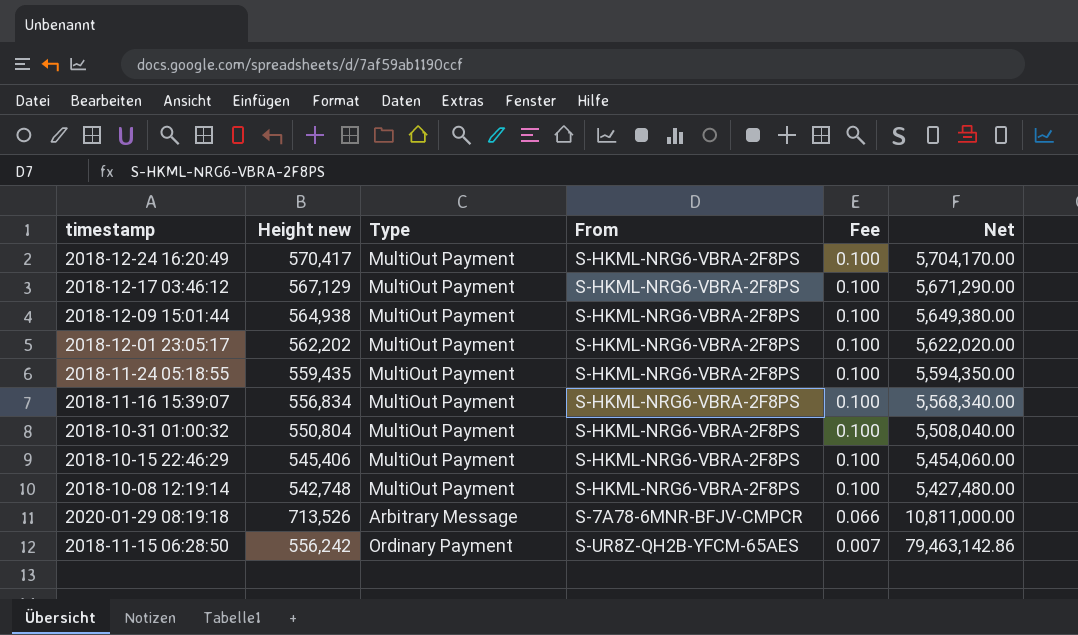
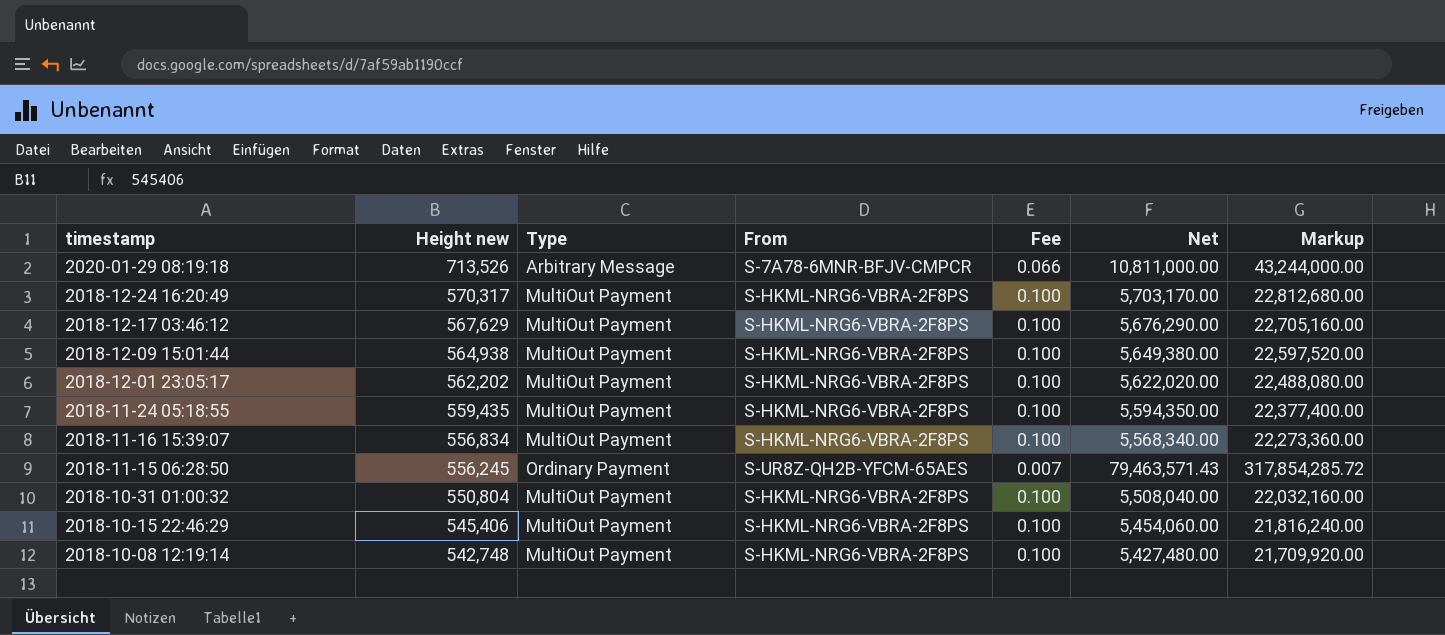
row order: Fee descending -> timestamp descending
column Markup | formula: none -> [Net] * 4
2018-12-24 16:20:49 | Height new: 570,417 -> 570,317
2018-12-24 16:20:49 | Net: 5,704,170.00 -> 5,703,170.00
2018-12-17 03:46:12 | Height new: 567,129 -> 567,629
2018-12-17 03:46:12 | Net: 5,671,290.00 -> 5,676,290.00
2018-11-15 06:28:50 | Height new: 556,242 -> 556,245
2018-11-15 06:28:50 | Net: 79,463,142.86 -> 79,463,571.43

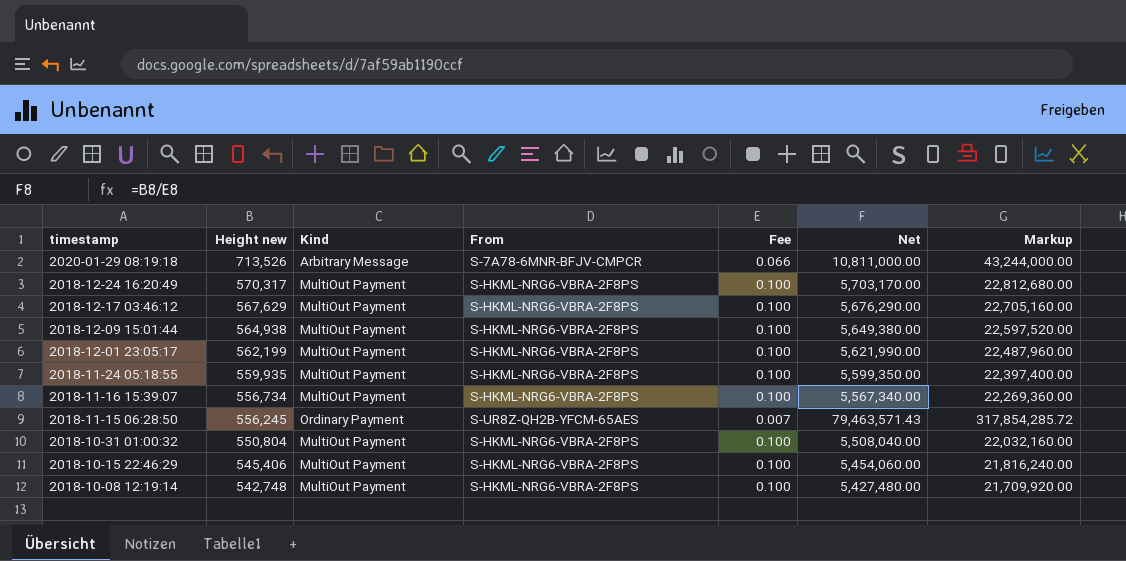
column name: Type -> Kind
2018-12-01 23:05:17 | Height new: 562,202 -> 562,199
2018-12-01 23:05:17 | Net: 5,622,020.00 -> 5,621,990.00
2018-12-01 23:05:17 | Markup: 22,488,080.00 -> 22,487,960.00
2018-11-24 05:18:55 | Height new: 559,435 -> 559,935
2018-11-24 05:18:55 | Net: 5,594,350.00 -> 5,599,350.00
2018-11-24 05:18:55 | Markup: 22,377,400.00 -> 22,397,400.00
2018-11-16 15:39:07 | Height new: 556,834 -> 556,734
2018-11-16 15:39:07 | Net: 5,568,340.00 -> 5,567,340.00
2018-11-16 15:39:07 | Markup: 22,273,360.00 -> 22,269,360.00

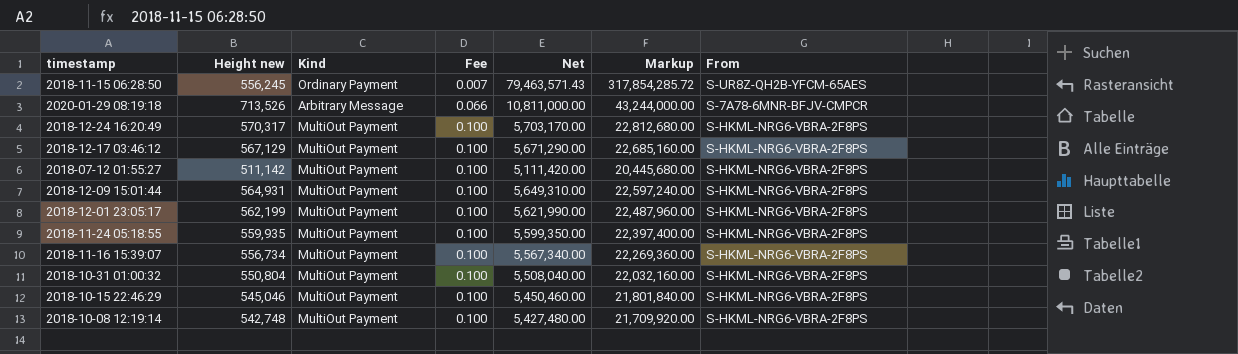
row order: timestamp descending -> Fee ascending
column From | position: 4 -> 7
2018-12-17 03:46:12 | Height new: 567,629 -> 567,129
2018-12-17 03:46:12 | Net: 5,676,290.00 -> 5,671,290.00
2018-12-17 03:46:12 | Markup: 22,705,160.00 -> 22,685,160.00
row 2018-07-12 01:55:27: none -> 511,142 | MultiOut Payment | 0.100 | 5,111,420.00 | 20,445,680.00 | S-HKML-NRG6-VBRA-2F8PS
2018-12-09 15:01:44 | Height new: 564,938 -> 564,931
2018-12-09 15:01:44 | Net: 5,649,380.00 -> 5,649,310.00
2018-12-09 15:01:44 | Markup: 22,597,520.00 -> 22,597,240.00
2018-10-15 22:46:29 | Height new: 545,406 -> 545,046
2018-10-15 22:46:29 | Net: 5,454,060.00 -> 5,450,460.00
2018-10-15 22:46:29 | Markup: 21,816,240.00 -> 21,801,840.00

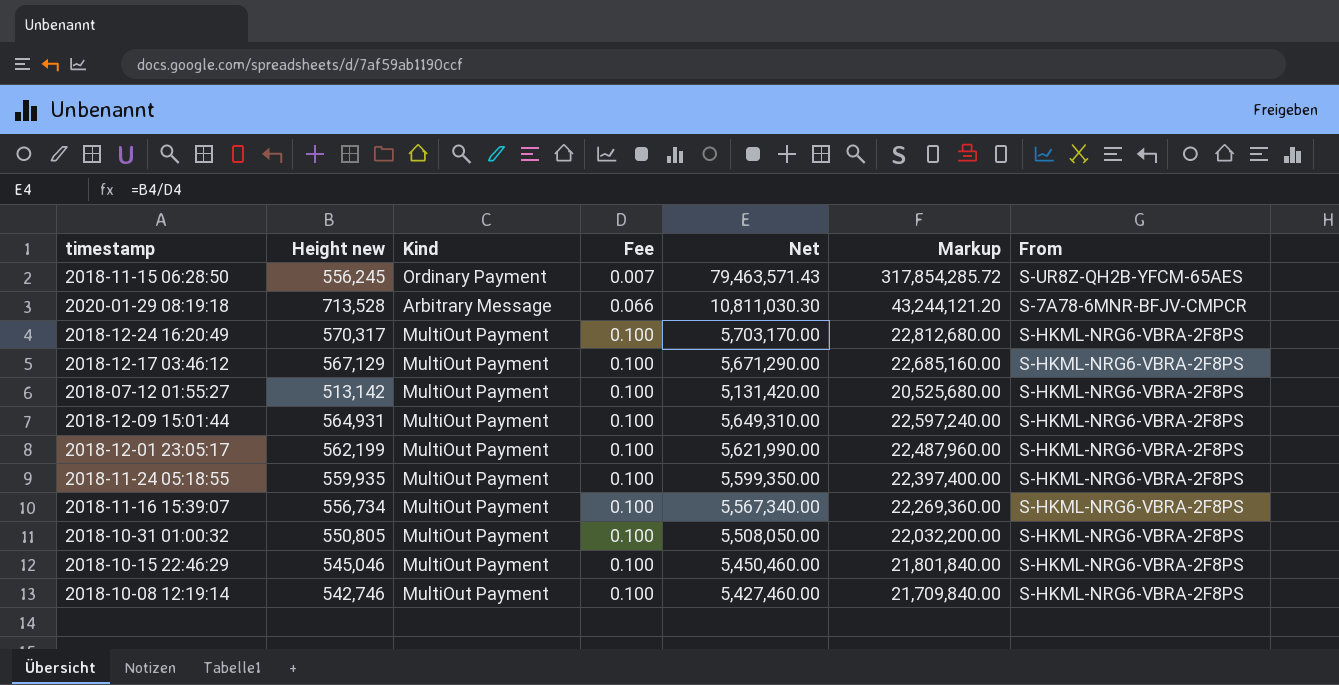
2020-01-29 08:19:18 | Height new: 713,526 -> 713,528
2020-01-29 08:19:18 | Net: 10,811,000.00 -> 10,811,030.30
2020-01-29 08:19:18 | Markup: 43,244,000.00 -> 43,244,121.20
2018-07-12 01:55:27 | Height new: 511,142 -> 513,142
2018-07-12 01:55:27 | Net: 5,111,420.00 -> 5,131,420.00
2018-07-12 01:55:27 | Markup: 20,445,680.00 -> 20,525,680.00
2018-10-31 01:00:32 | Height new: 550,804 -> 550,805
2018-10-31 01:00:32 | Net: 5,508,040.00 -> 5,508,050.00
2018-10-31 01:00:32 | Markup: 22,032,160.00 -> 22,032,200.00
2018-10-08 12:19:14 | Height new: 542,748 -> 542,746
2018-10-08 12:19:14 | Net: 5,427,480.00 -> 5,427,460.00
2018-10-08 12:19:14 | Markup: 21,709,920.00 -> 21,709,840.00

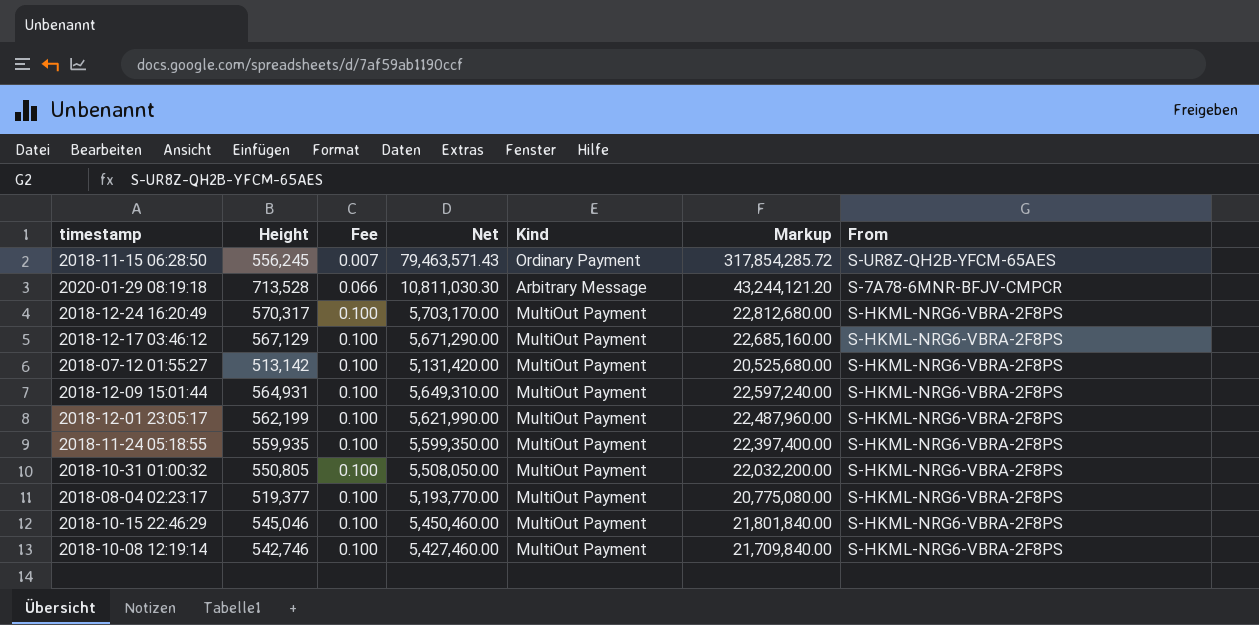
column name: Height new -> Height
column Kind | position: 3 -> 5
row 2018-11-16 15:39:07: 556,734 | MultiOut Payment | 0.100 | 5,567,340.00 | 22,269,360.00 | S-HKML-NRG6-VBRA-2F8PS -> none
row 2018-08-04 02:23:17: none -> 519,377 | 0.100 | 5,193,770.00 | MultiOut Payment | 20,775,080.00 | S-HKML-NRG6-VBRA-2F8PS

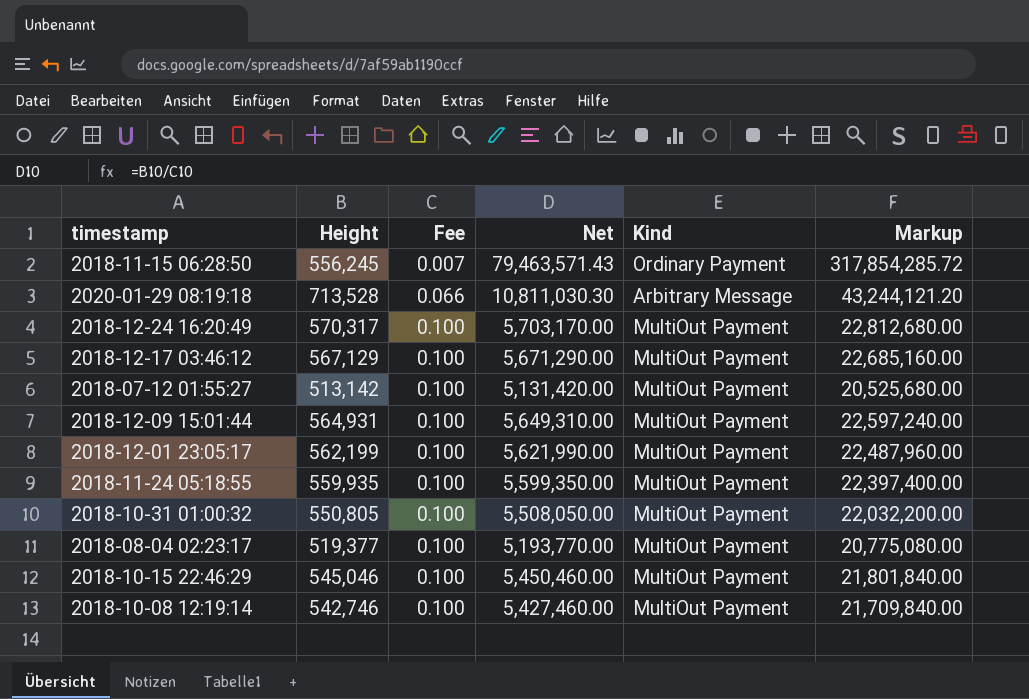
column From | position: 7 -> none

